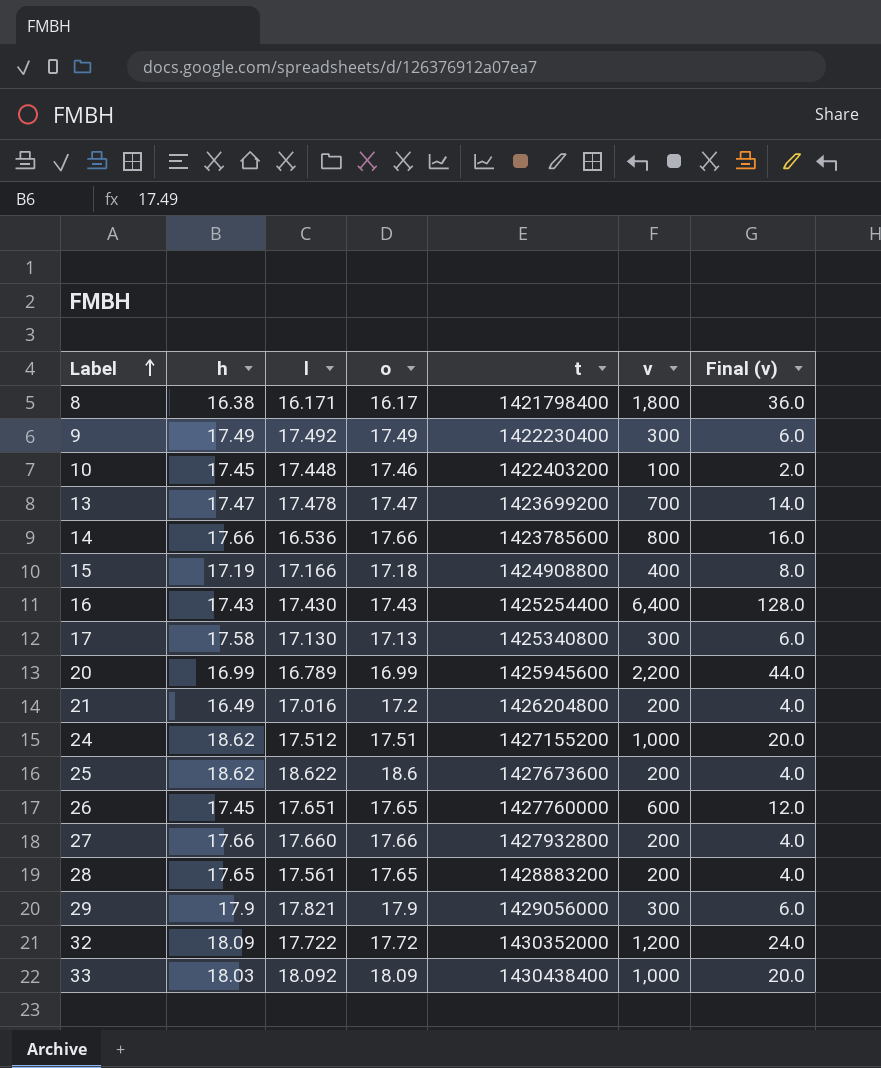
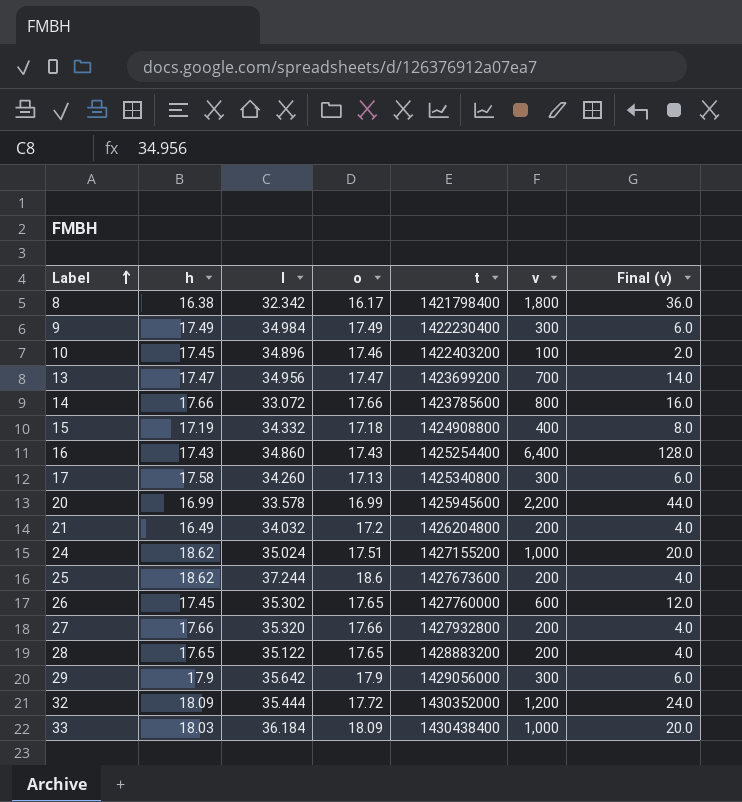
8 | l: 16.171 -> 32.342
9 | l: 17.492 -> 34.984
10 | l: 17.448 -> 34.896
13 | l: 17.478 -> 34.956
14 | l: 16.536 -> 33.072
15 | l: 17.166 -> 34.332
16 | l: 17.430 -> 34.860
17 | l: 17.130 -> 34.260
20 | l: 16.789 -> 33.578
21 | l: 17.016 -> 34.032
24 | l: 17.512 -> 35.024
25 | l: 18.622 -> 37.244
26 | l: 17.651 -> 35.302
27 | l: 17.660 -> 35.320
28 | l: 17.561 -> 35.122
29 | l: 17.821 -> 35.642
32 | l: 17.722 -> 35.444
33 | l: 18.092 -> 36.184

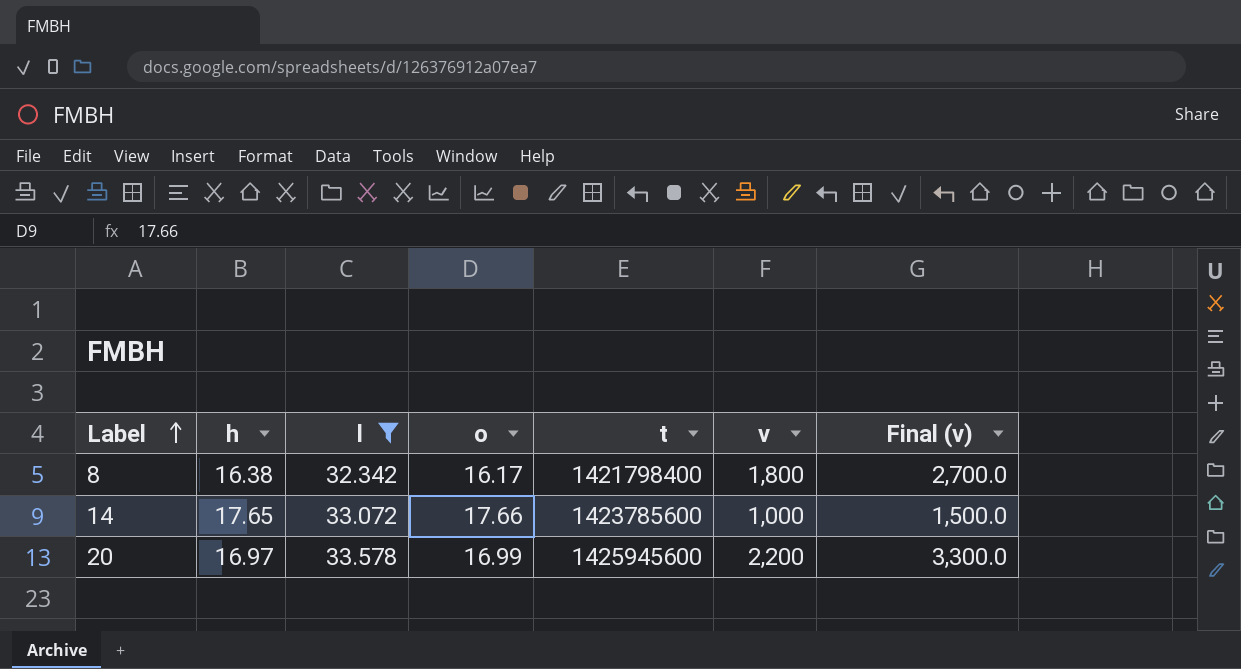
filter: none -> l <= 33.578
column Final (v) | formula: [v] * 0.02 -> [v] * 1.5
14 | h: 17.66 -> 17.65
14 | v: 800 -> 1,000
20 | h: 16.99 -> 16.97

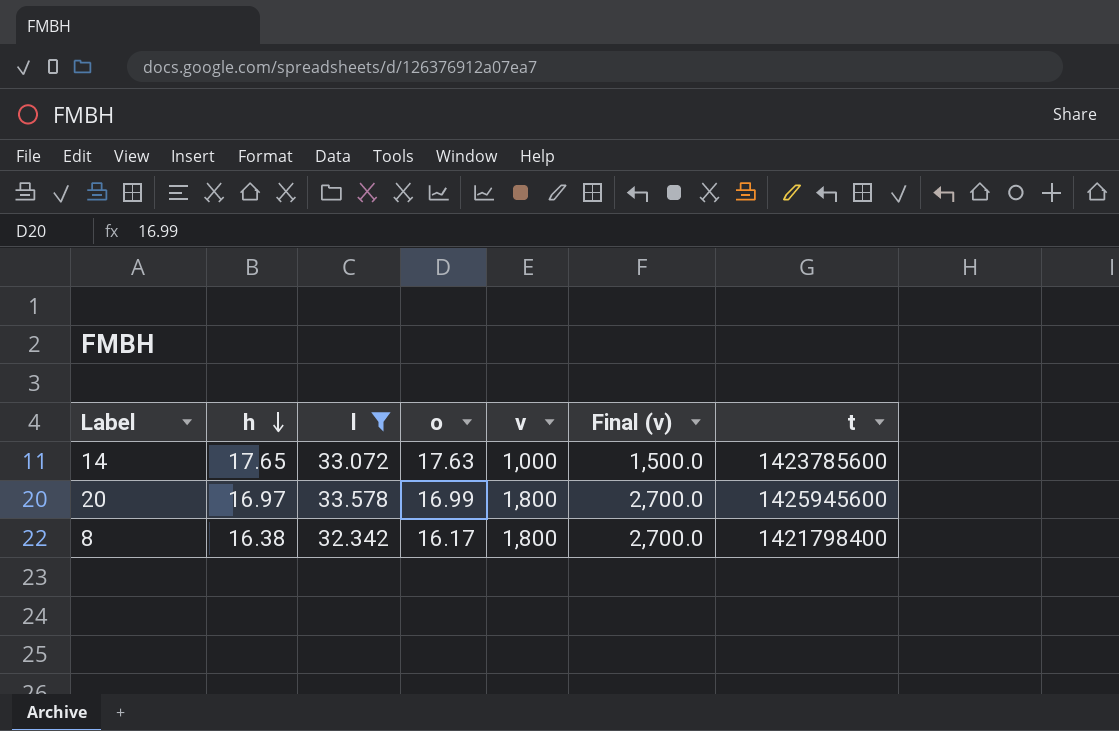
row order: Label ascending -> h descending
column t | position: 5 -> 7
14 | o: 17.66 -> 17.63
20 | v: 2,200 -> 1,800
20 | Final (v): 3,300.0 -> 2,700.0

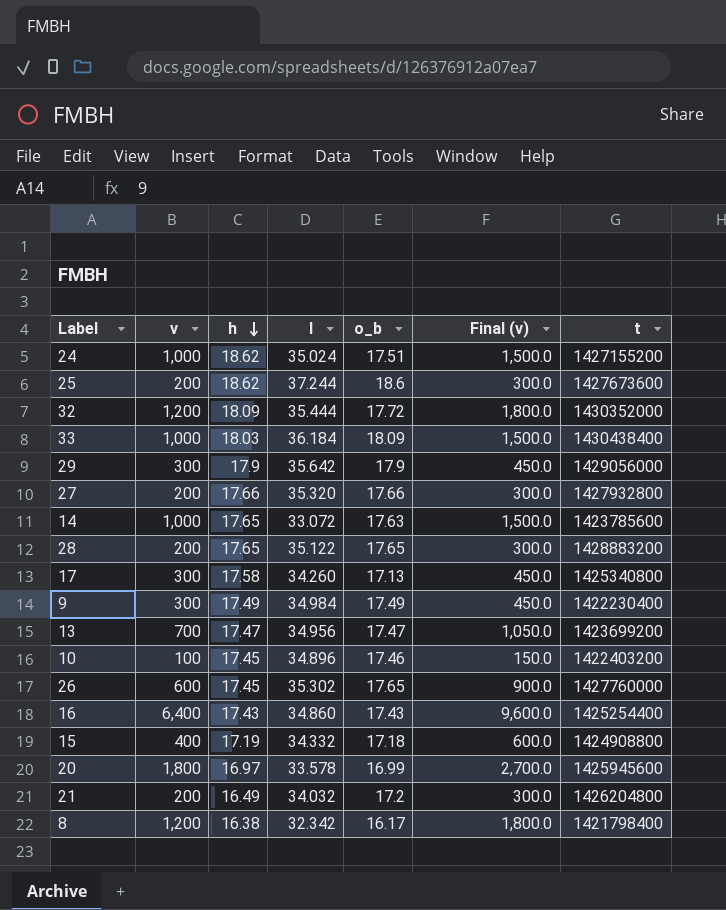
filter: l <= 33.578 -> none
column v | position: 5 -> 2
column name: o -> o_b
8 | v: 1,800 -> 1,200
8 | Final (v): 2,700.0 -> 1,800.0

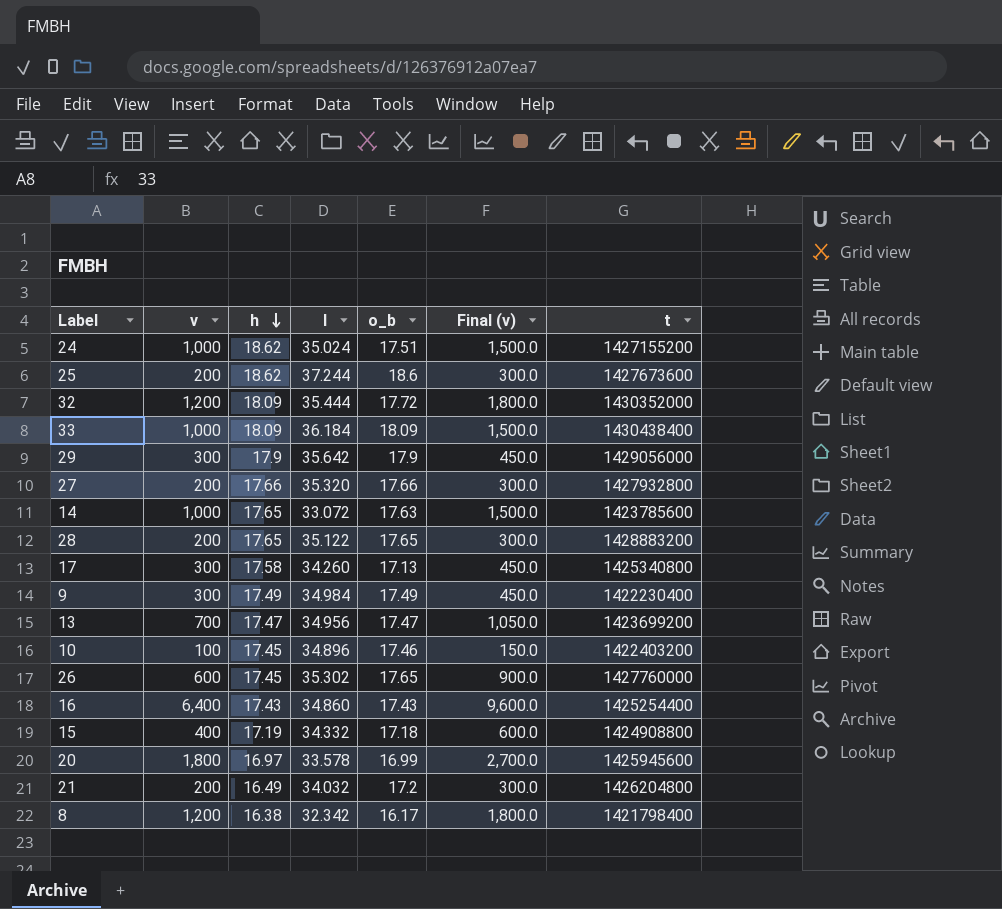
33 | h: 18.03 -> 18.09

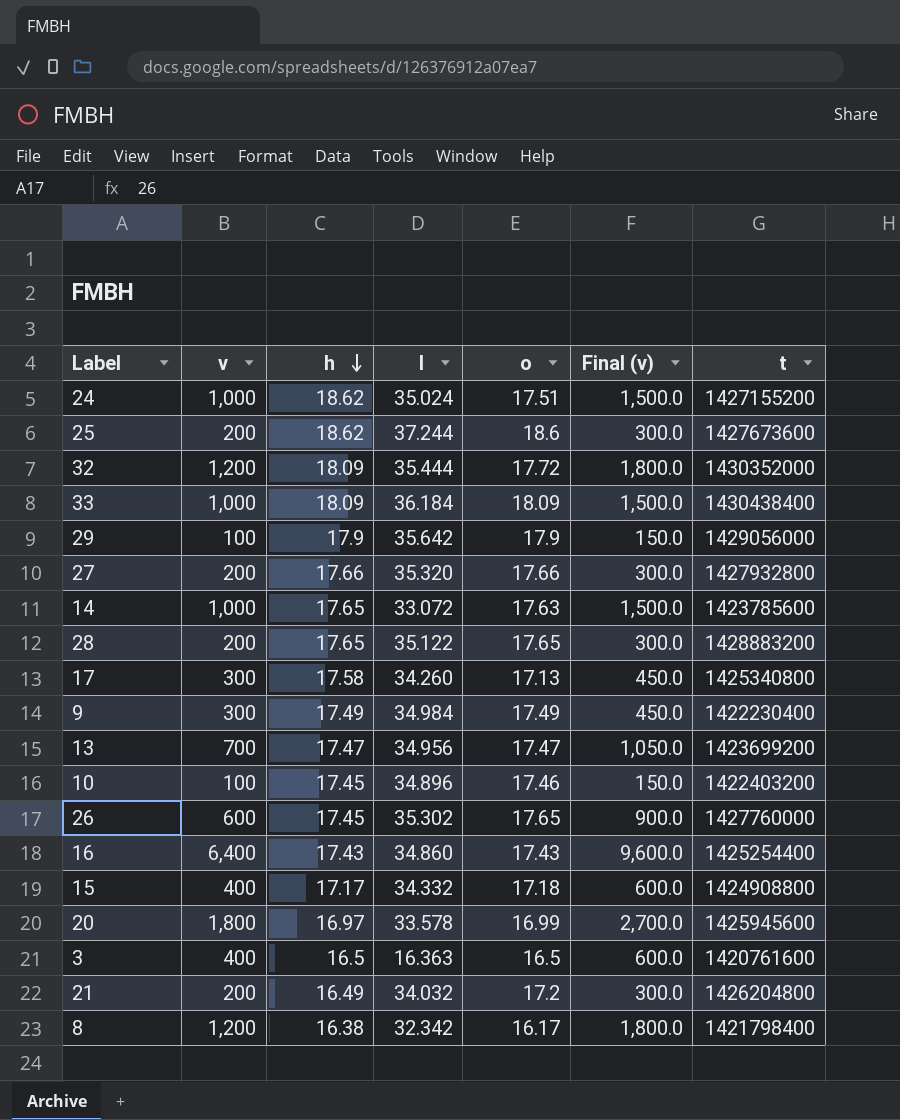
column name: o_b -> o
29 | v: 300 -> 100
29 | Final (v): 450.0 -> 150.0
15 | h: 17.19 -> 17.17
row 3: none -> 400 | 16.5 | 16.363 | 16.5 | 600.0 | 1420761600

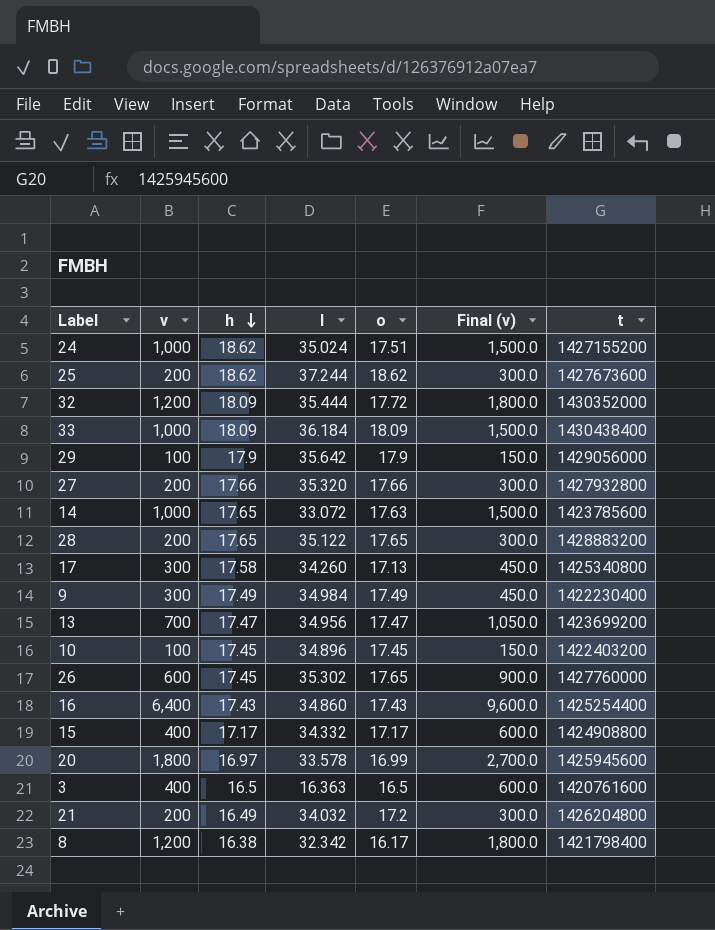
25 | o: 18.6 -> 18.62
10 | o: 17.46 -> 17.45
15 | o: 17.18 -> 17.17

